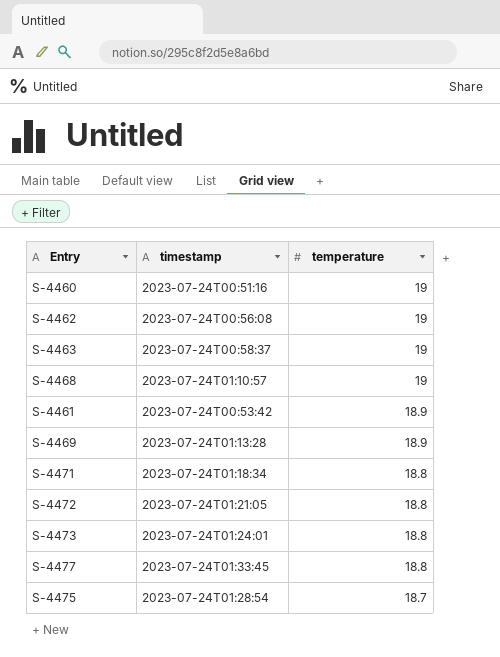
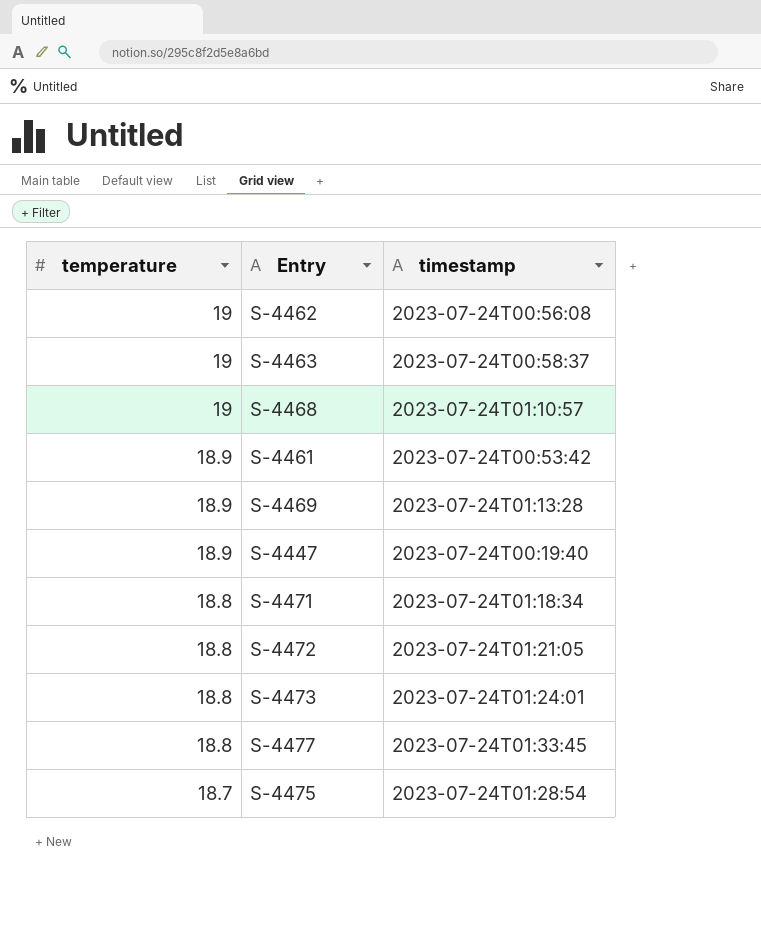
column temperature | position: 3 -> 1
row S-4460: 2023-07-24T00:51:16 | 19 -> none
row S-4447: none -> 18.9 | 2023-07-24T00:19:40

